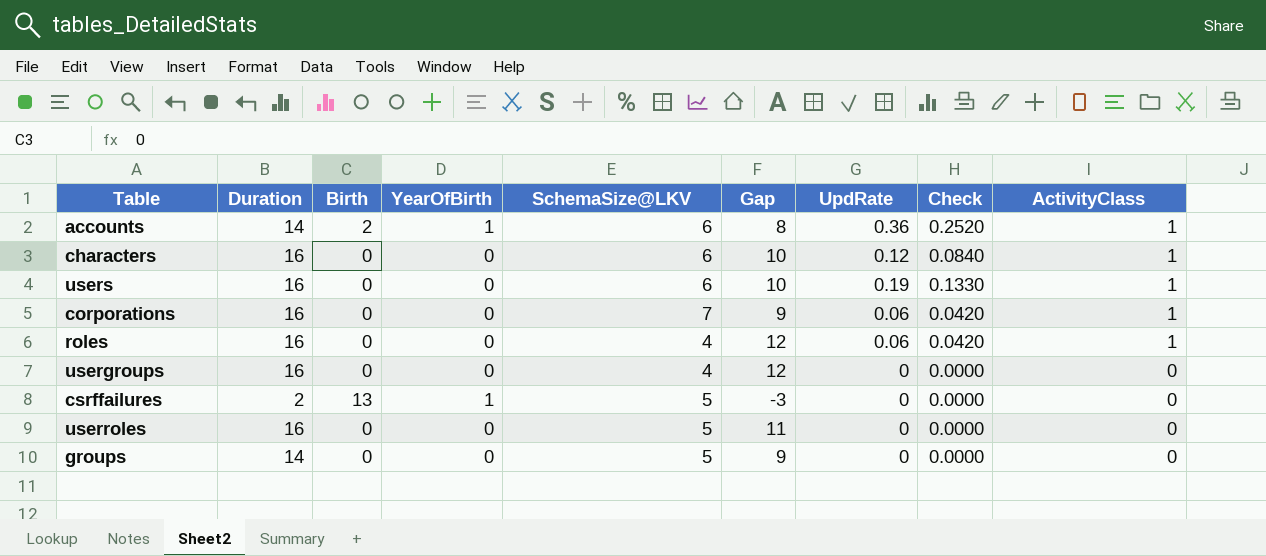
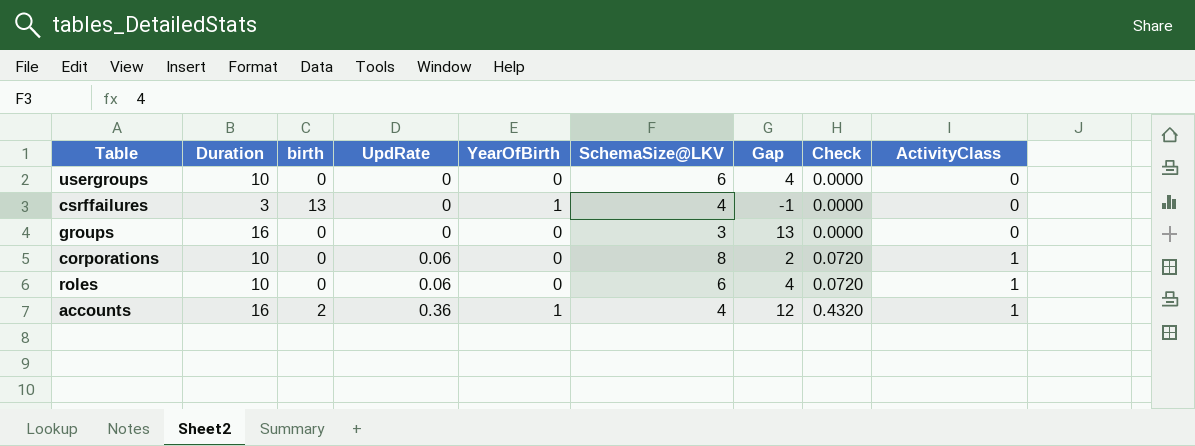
row order: ActivityClass descending -> UpdRate ascending
column name: Birth -> birth
column UpdRate | position: 7 -> 4
column Check | formula: [UpdRate] * 0.7 -> [UpdRate] * 1.2
row characters: 16 | 0 | 0 | 6 | 10 | 0.12 | 0.0840 | 1 -> none
row users: 16 | 0 | 0 | 6 | 10 | 0.19 | 0.1330 | 1 -> none
row userroles: 16 | 0 | 0 | 5 | 11 | 0 | 0.0000 | 0 -> none
usergroups | Duration: 16 -> 10
usergroups | SchemaSize@LKV: 4 -> 6
usergroups | Gap: 12 -> 4
csrffailures | Duration: 2 -> 3
csrffailures | SchemaSize@LKV: 5 -> 4
csrffailures | Gap: -3 -> -1
groups | Duration: 14 -> 16
groups | SchemaSize@LKV: 5 -> 3
groups | Gap: 9 -> 13
corporations | Duration: 16 -> 10
corporations | SchemaSize@LKV: 7 -> 8
corporations | Gap: 9 -> 2
roles | Duration: 16 -> 10
roles | SchemaSize@LKV: 4 -> 6
roles | Gap: 12 -> 4
accounts | Duration: 14 -> 16
accounts | SchemaSize@LKV: 6 -> 4
accounts | Gap: 8 -> 12

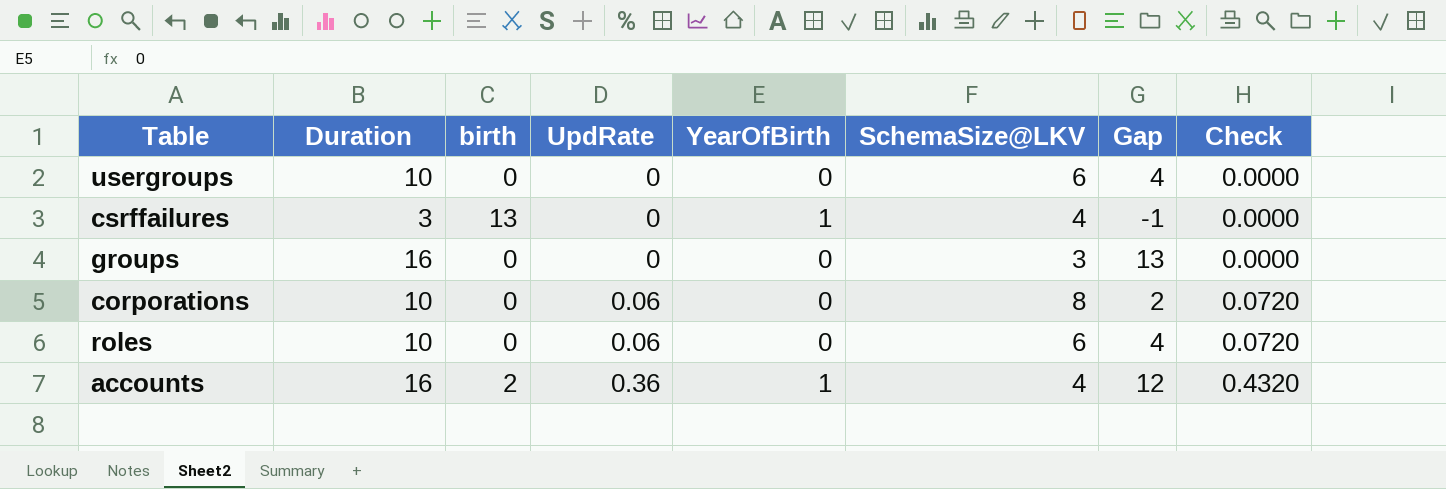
column ActivityClass | position: 9 -> none

